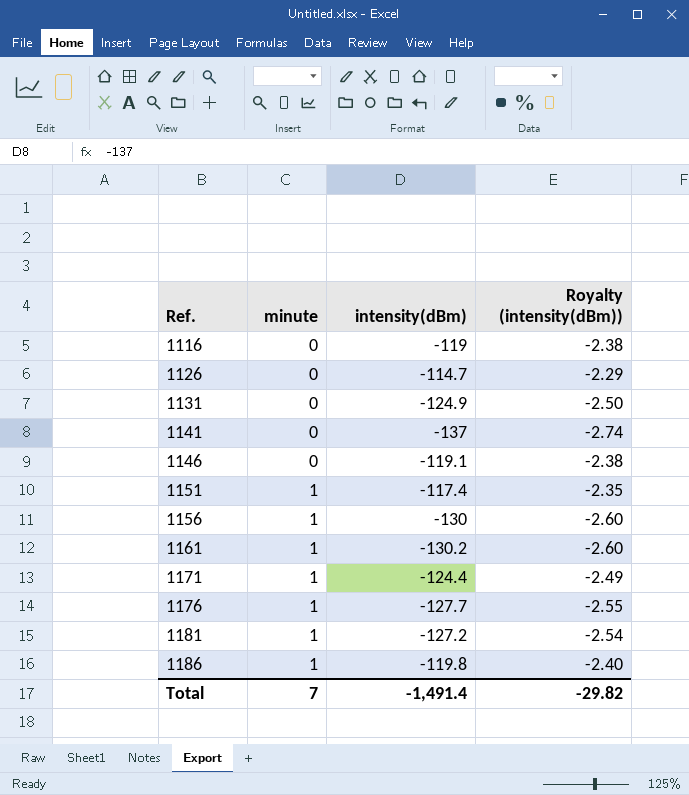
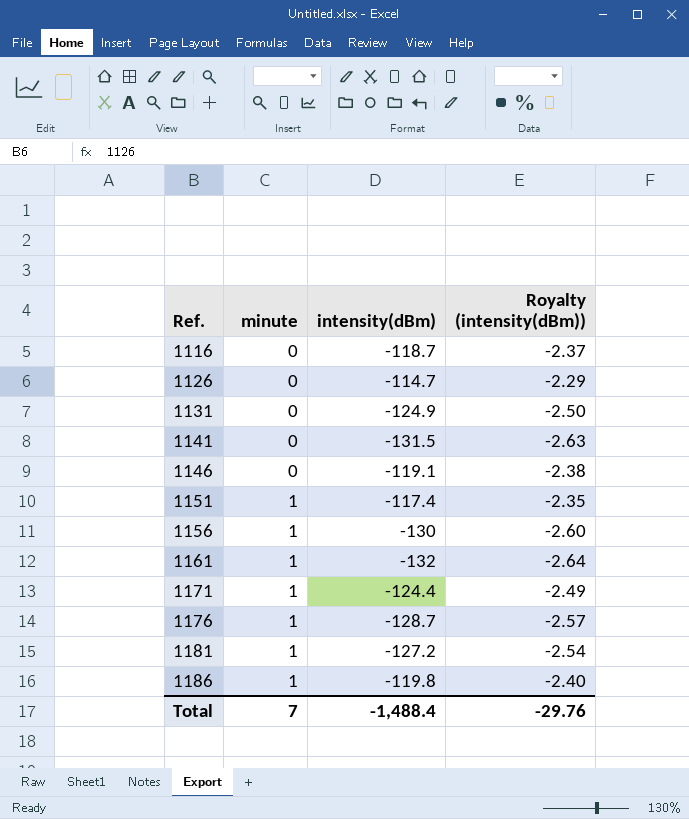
1116 | intensity(dBm): -119 -> -118.7
1116 | Royalty (intensity(dBm)): -2.38 -> -2.37
1141 | intensity(dBm): -137 -> -131.5
1141 | Royalty (intensity(dBm)): -2.74 -> -2.63
1161 | intensity(dBm): -130.2 -> -132
1161 | Royalty (intensity(dBm)): -2.60 -> -2.64
1176 | intensity(dBm): -127.7 -> -128.7
1176 | Royalty (intensity(dBm)): -2.55 -> -2.57
Total | intensity(dBm): -1,491.4 -> -1,488.4
Total | Royalty (intensity(dBm)): -29.82 -> -29.76

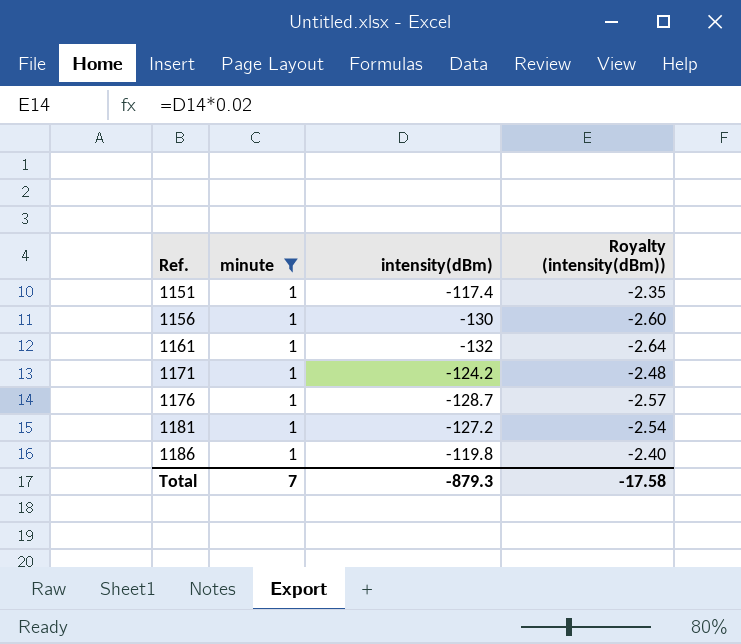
filter: none -> minute = 1
1171 | intensity(dBm): -124.4 -> -124.2
1171 | Royalty (intensity(dBm)): -2.49 -> -2.48
Total | intensity(dBm): -1,488.4 -> -879.3
Total | Royalty (intensity(dBm)): -29.76 -> -17.58

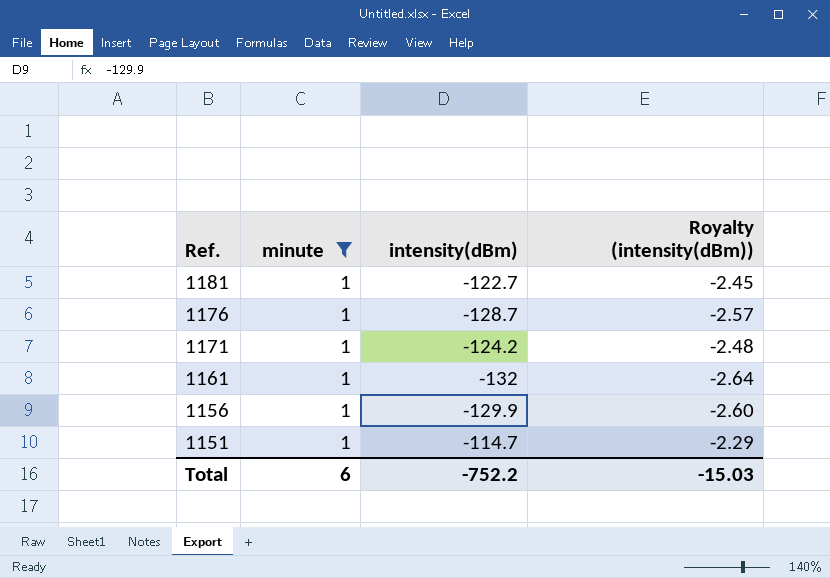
row order: Ref. ascending -> Ref. descending
row 1186: 1 | -119.8 | -2.40 -> none
1181 | intensity(dBm): -127.2 -> -122.7
1181 | Royalty (intensity(dBm)): -2.54 -> -2.45
1156 | intensity(dBm): -130 -> -129.9
1151 | intensity(dBm): -117.4 -> -114.7
1151 | Royalty (intensity(dBm)): -2.35 -> -2.29
Total | minute: 7 -> 6
Total | intensity(dBm): -879.3 -> -752.2
Total | Royalty (intensity(dBm)): -17.58 -> -15.03

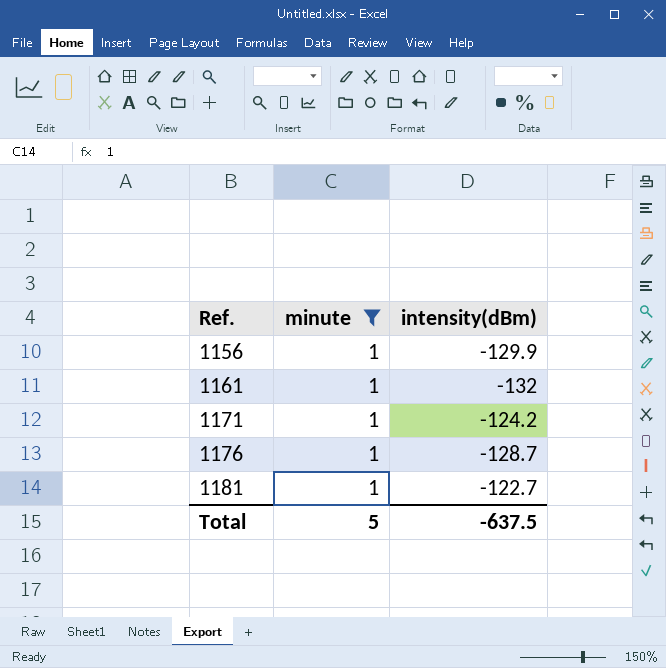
row order: Ref. descending -> Ref. ascending
column Royalty (intensity(dBm)) | formula: [intensity(dBm)] * 0.02 -> none
row 1151: 1 | -114.7 | -2.29 -> none
Total | minute: 6 -> 5
Total | intensity(dBm): -752.2 -> -637.5

